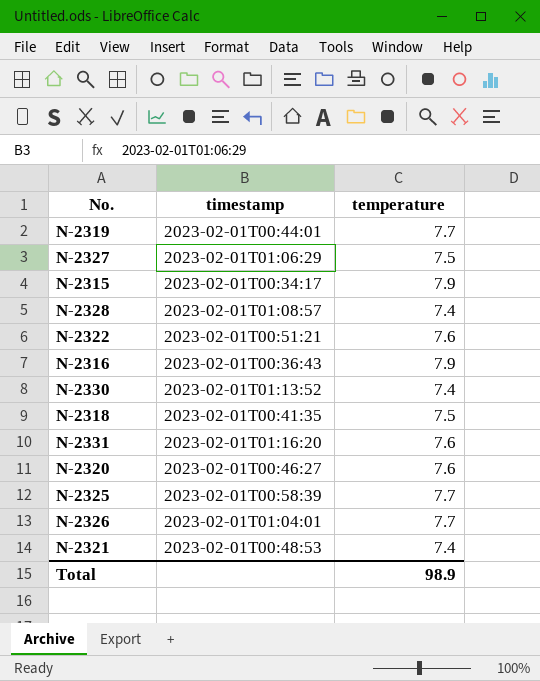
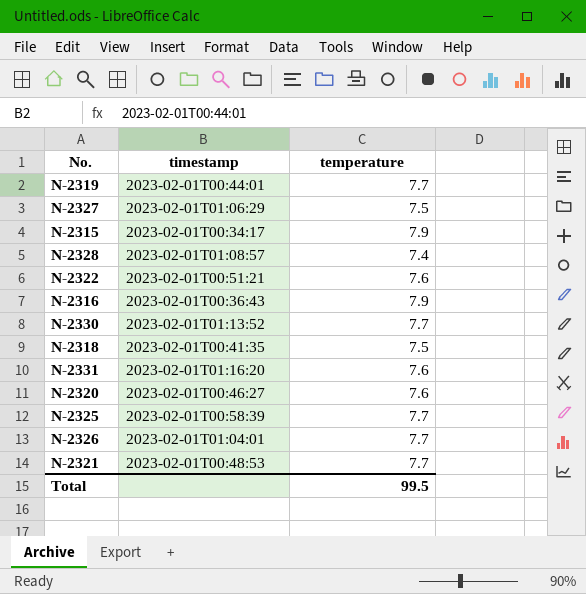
N-2330 | temperature: 7.4 -> 7.7
N-2321 | temperature: 7.4 -> 7.7
Total | temperature: 98.9 -> 99.5

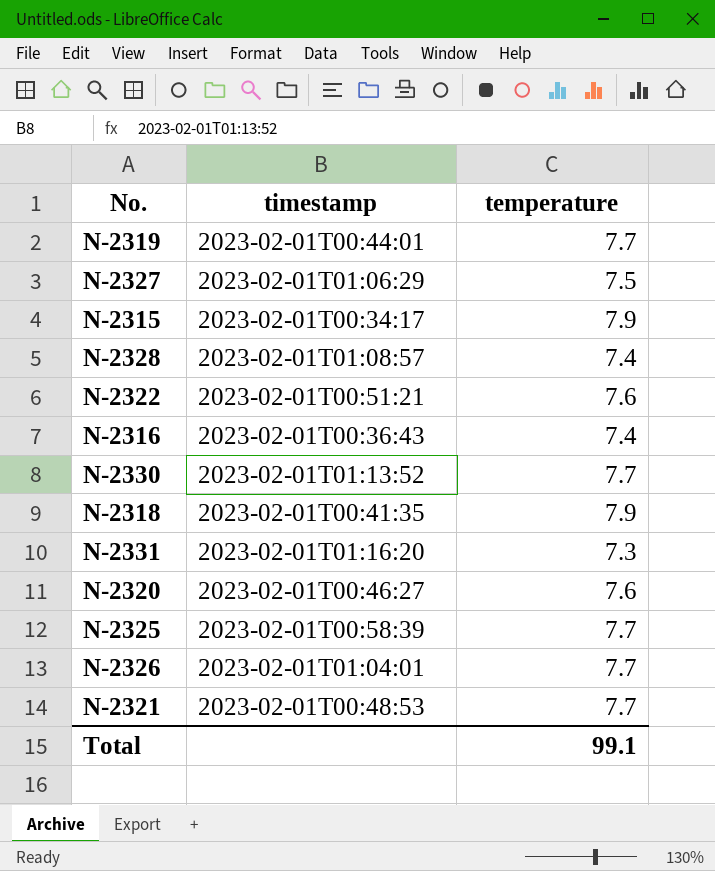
N-2316 | temperature: 7.9 -> 7.4
N-2318 | temperature: 7.5 -> 7.9
N-2331 | temperature: 7.6 -> 7.3
Total | temperature: 99.5 -> 99.1

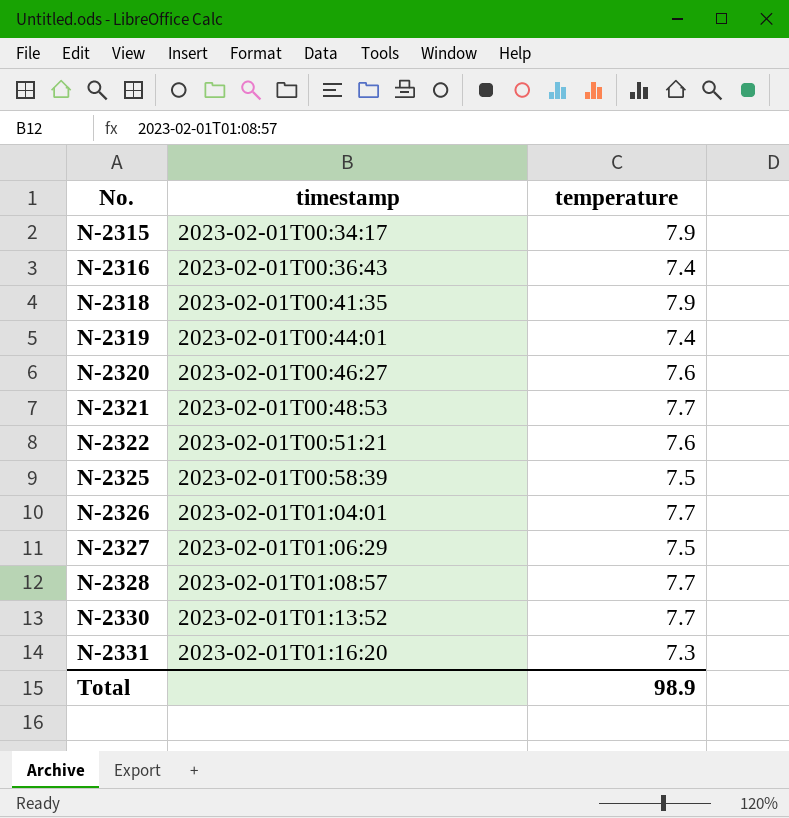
row order: none -> No. ascending
N-2319 | temperature: 7.7 -> 7.4
N-2325 | temperature: 7.7 -> 7.5
N-2328 | temperature: 7.4 -> 7.7
Total | temperature: 99.1 -> 98.9

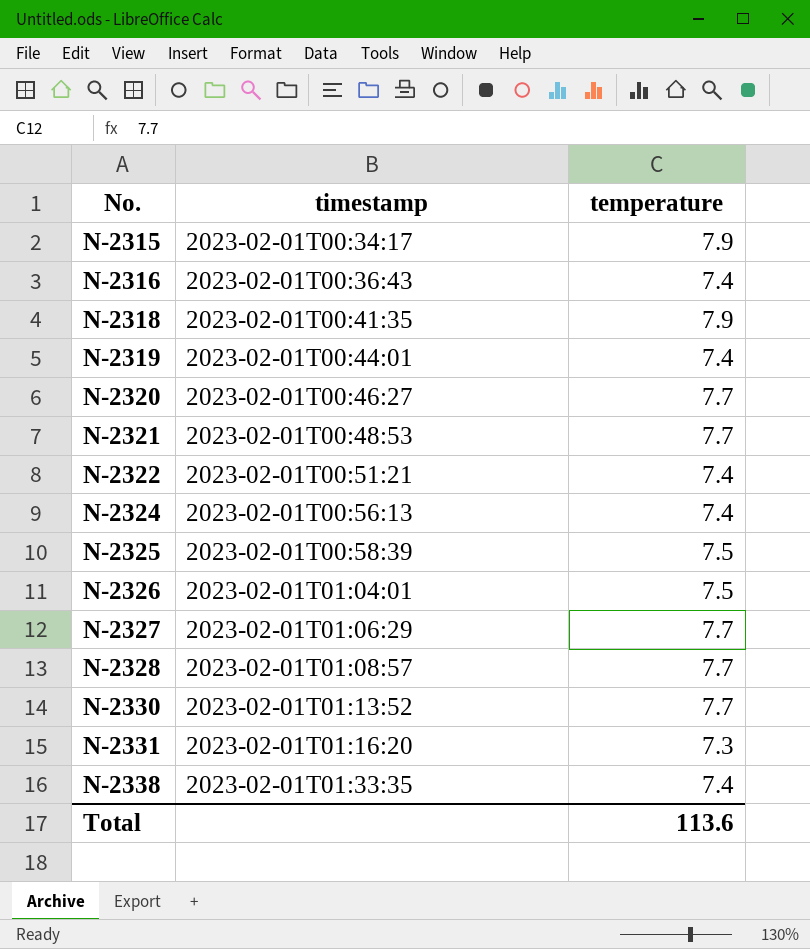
N-2320 | temperature: 7.6 -> 7.7
N-2322 | temperature: 7.6 -> 7.4
row N-2324: none -> 2023-02-01T00:56:13 | 7.4
N-2326 | temperature: 7.7 -> 7.5
N-2327 | temperature: 7.5 -> 7.7
row N-2338: none -> 2023-02-01T01:33:35 | 7.4
Total | temperature: 98.9 -> 113.6

